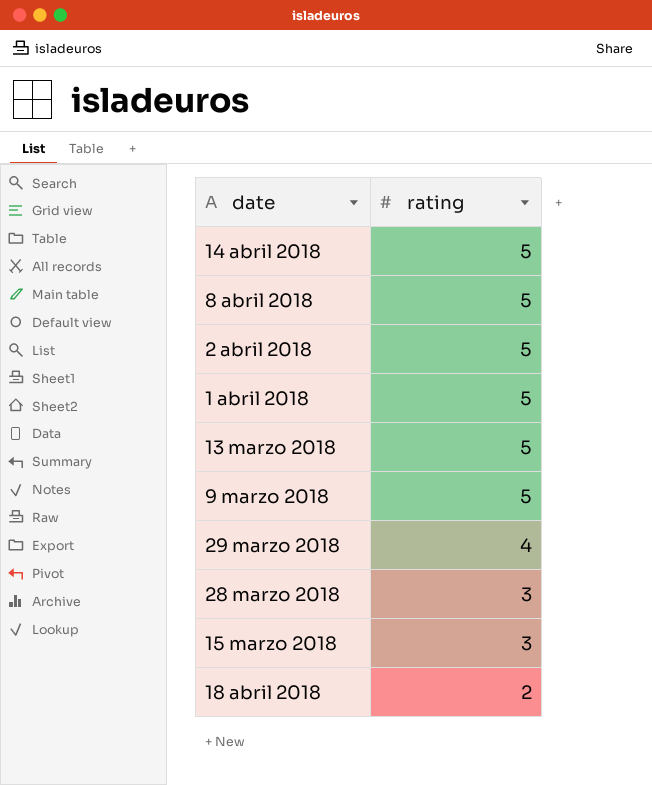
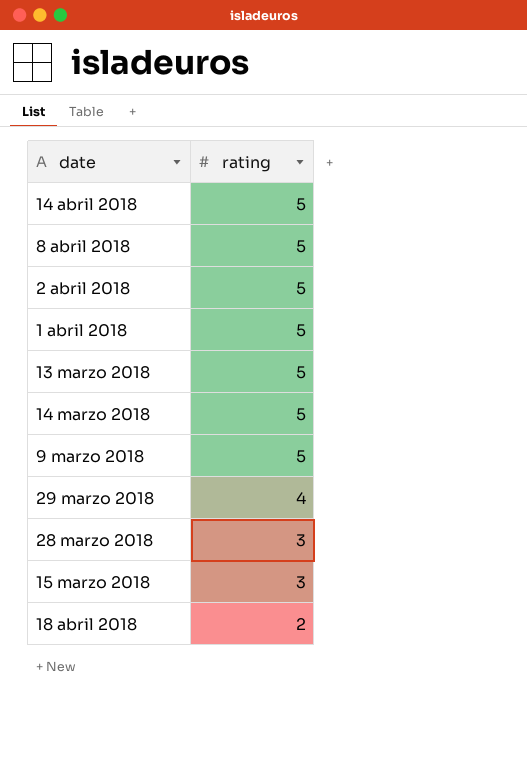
row 14 marzo 2018: none -> 5

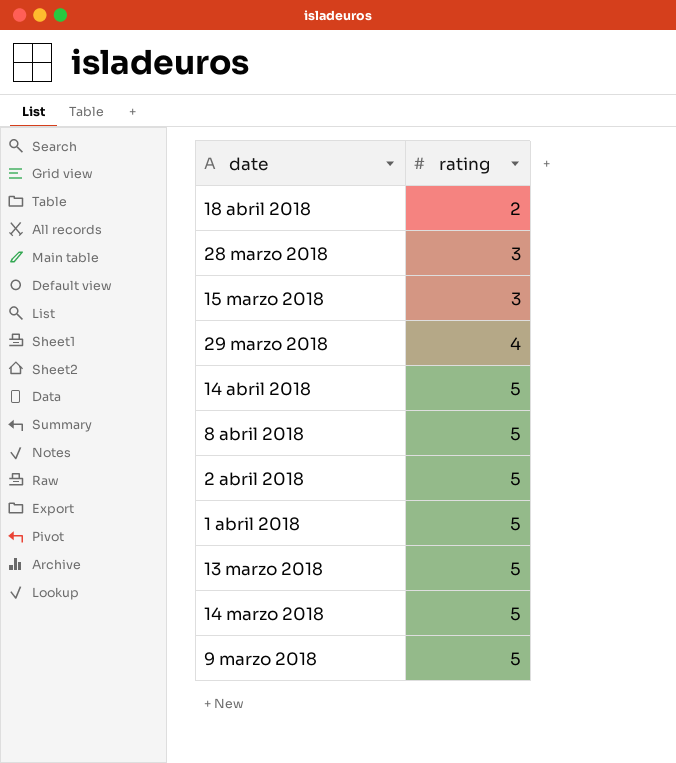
row order: rating descending -> rating ascending

